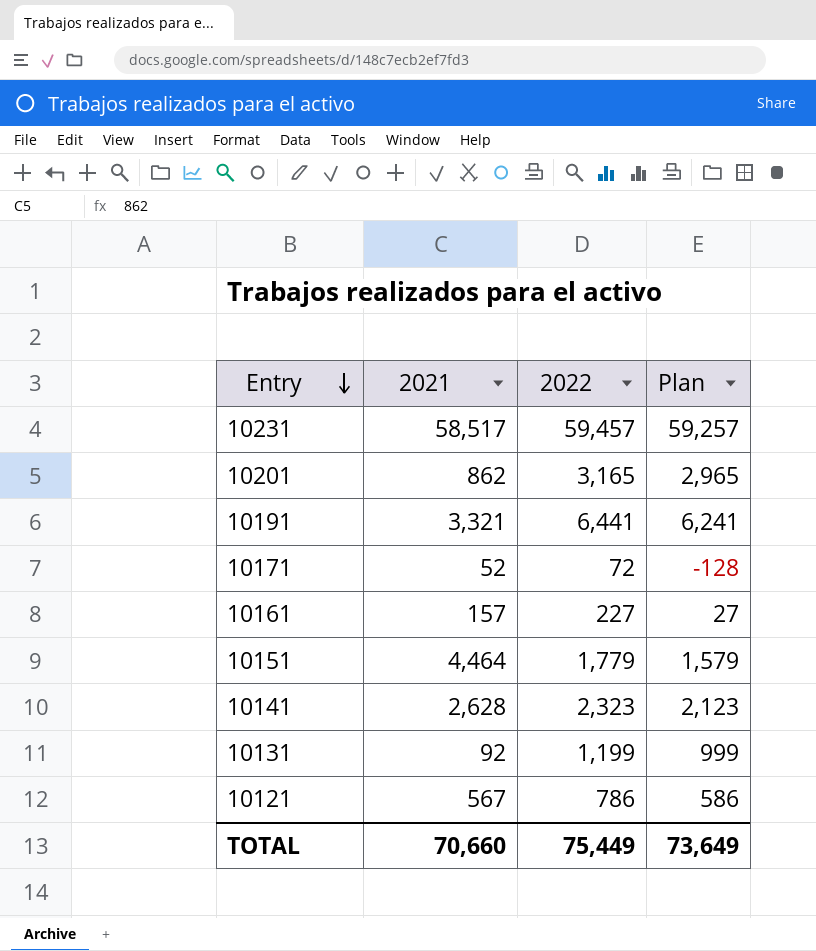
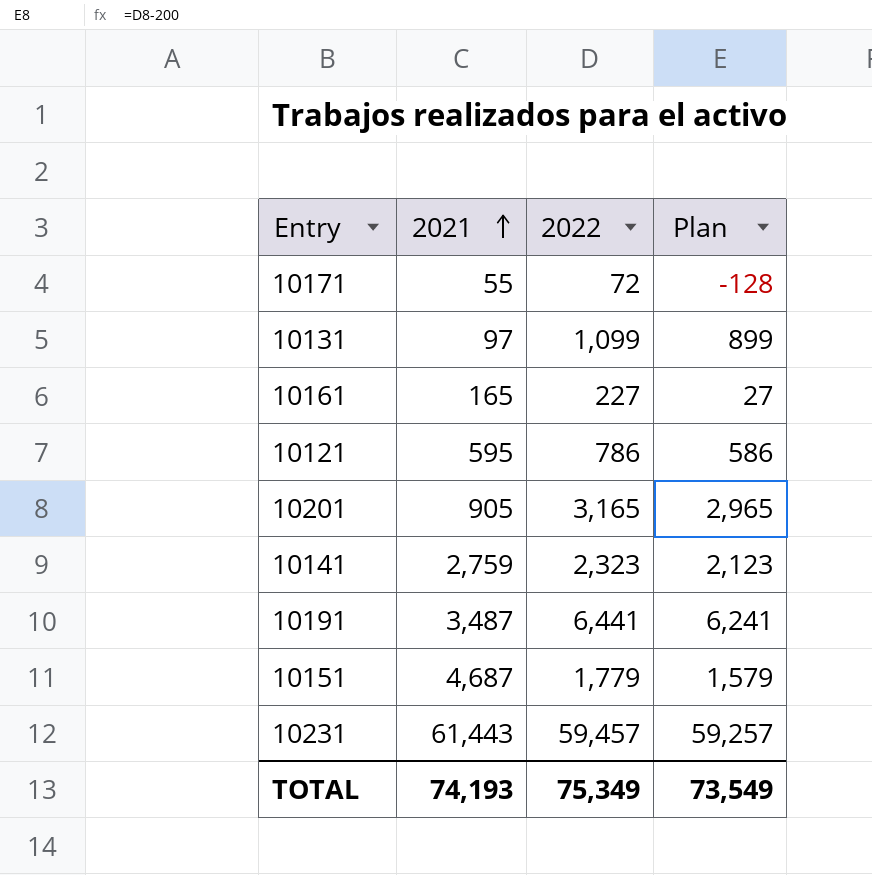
row order: Entry descending -> 2021 ascending
10171 | 2021: 52 -> 55
10131 | 2021: 92 -> 97
10131 | 2022: 1,199 -> 1,099
10131 | Plan: 999 -> 899
10161 | 2021: 157 -> 165
10121 | 2021: 567 -> 595
10201 | 2021: 862 -> 905
10141 | 2021: 2,628 -> 2,759
10191 | 2021: 3,321 -> 3,487
10151 | 2021: 4,464 -> 4,687
10231 | 2021: 58,517 -> 61,443
TOTAL | 2021: 70,660 -> 74,193
TOTAL | 2022: 75,449 -> 75,349
TOTAL | Plan: 73,649 -> 73,549

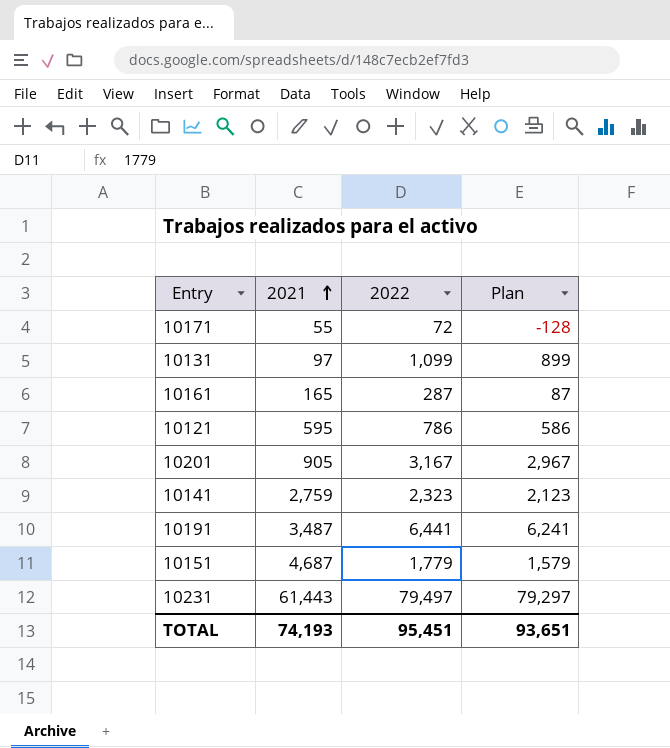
10161 | 2022: 227 -> 287
10161 | Plan: 27 -> 87
10201 | 2022: 3,165 -> 3,167
10201 | Plan: 2,965 -> 2,967
10231 | 2022: 59,457 -> 79,497
10231 | Plan: 59,257 -> 79,297
TOTAL | 2022: 75,349 -> 95,451
TOTAL | Plan: 73,549 -> 93,651

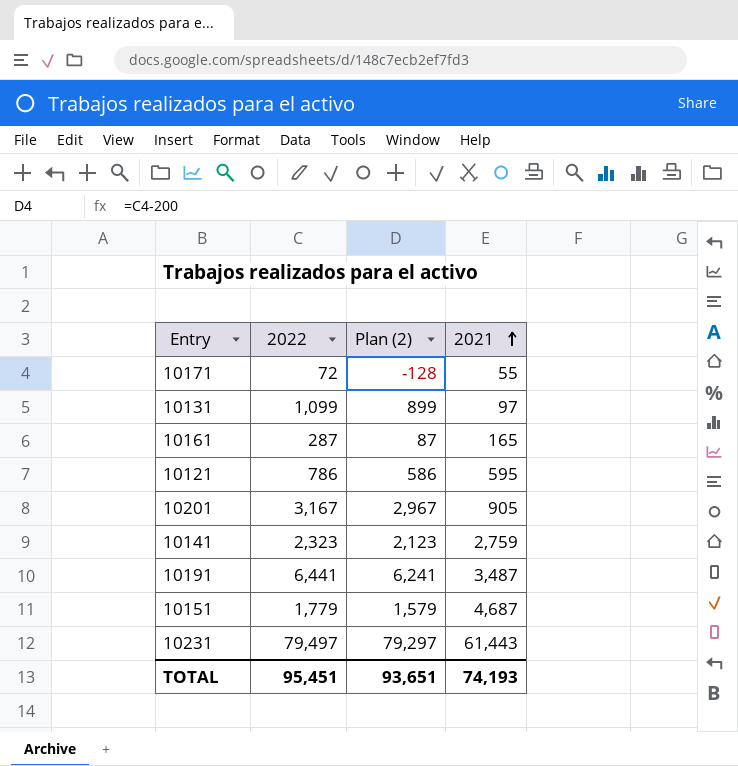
column name: Plan -> Plan (2)
column 2021 | position: 2 -> 4

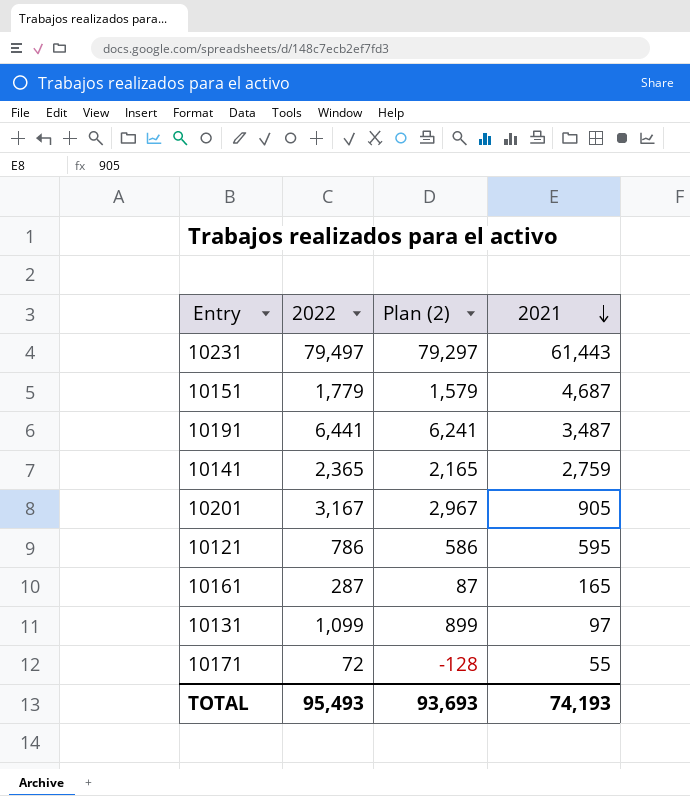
row order: 2021 ascending -> 2021 descending
10141 | 2022: 2,323 -> 2,365
10141 | Plan (2): 2,123 -> 2,165
TOTAL | 2022: 95,451 -> 95,493
TOTAL | Plan (2): 93,651 -> 93,693

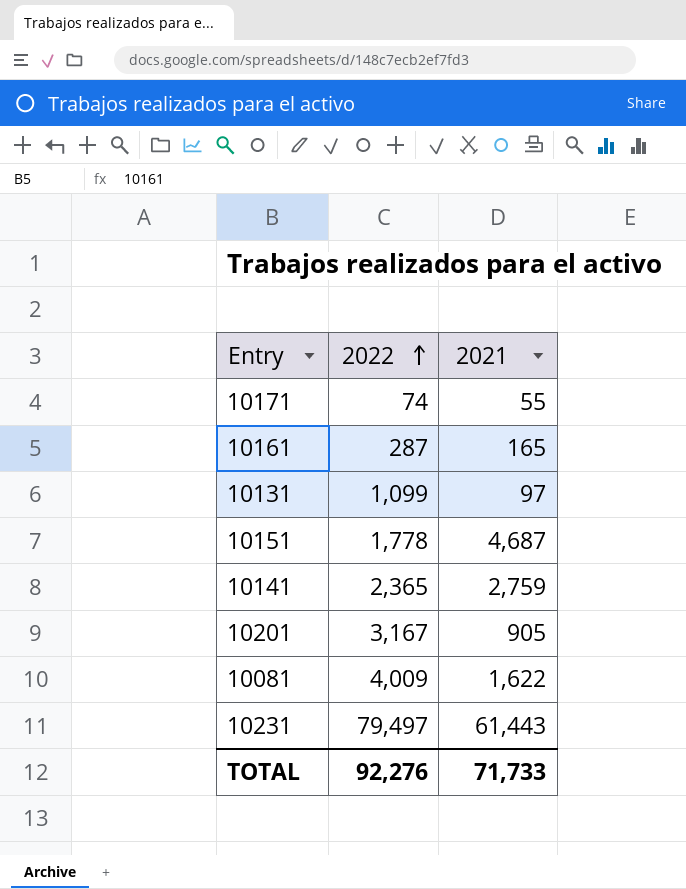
row order: 2021 descending -> 2022 ascending
column Plan (2) | formula: [2022] - 200 -> none
row 10191: 6,441 | 6,241 | 3,487 -> none
row 10121: 786 | 586 | 595 -> none
10171 | 2022: 72 -> 74
10151 | 2022: 1,779 -> 1,778
row 10081: none -> 4,009 | 1,622
TOTAL | 2022: 95,493 -> 92,276
TOTAL | 2021: 74,193 -> 71,733

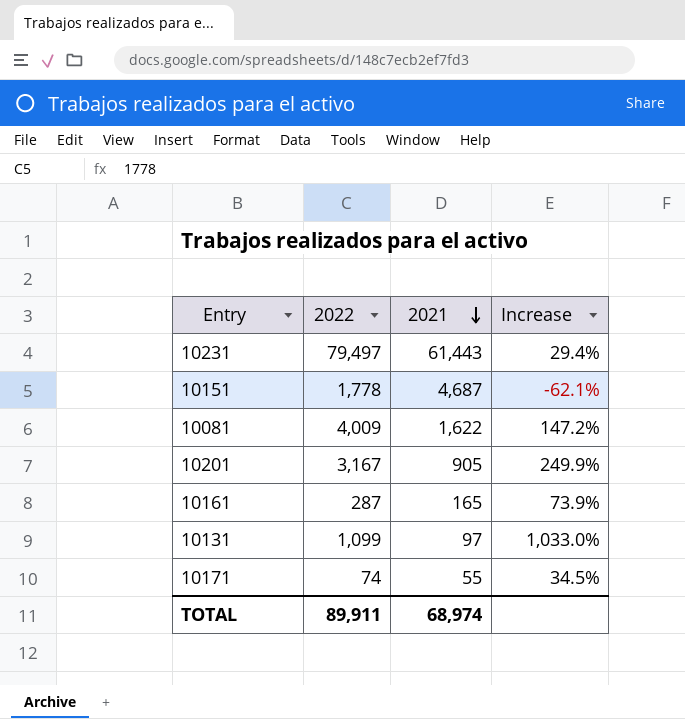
row order: 2022 ascending -> 2021 descending
column Increase | formula: none -> ([2022] - [2021]) / [2021]
row 10141: 2,365 | 2,759 -> none
TOTAL | 2022: 92,276 -> 89,911
TOTAL | 2021: 71,733 -> 68,974

